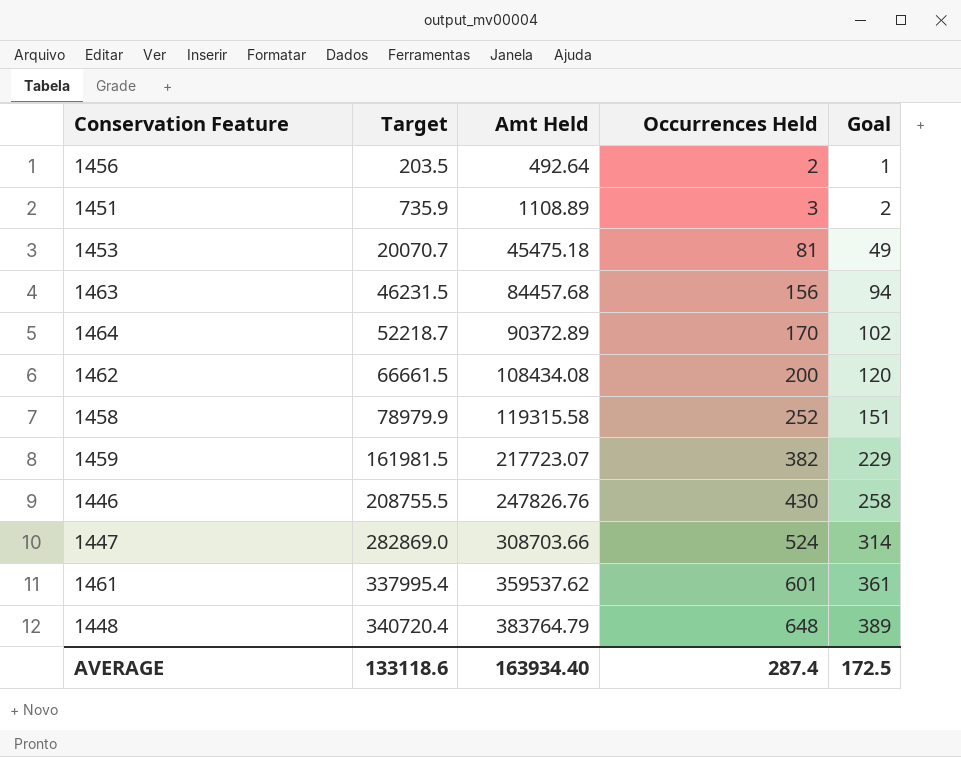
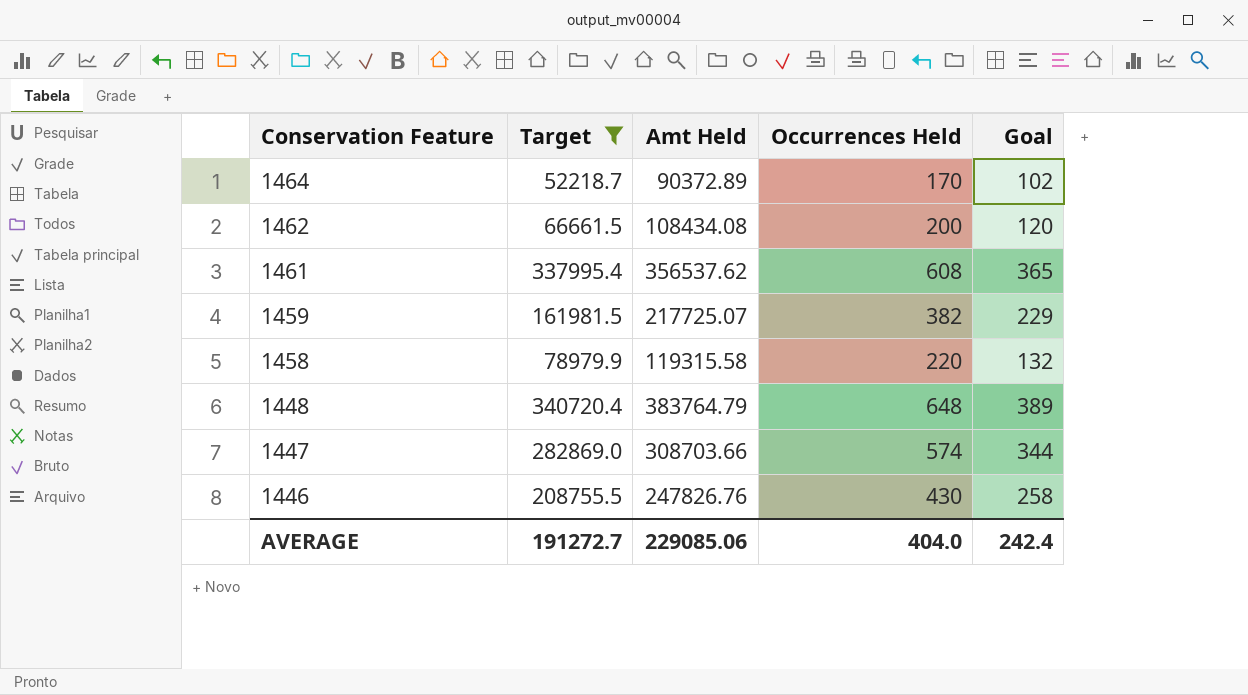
filter: none -> Target >= 52218.7
row order: Target ascending -> Conservation Feature descending
1461 | Amt Held: 359537.62 -> 356537.62
1461 | Occurrences Held: 601 -> 608
1461 | Goal: 361 -> 365
1459 | Amt Held: 217723.07 -> 217725.07
1458 | Occurrences Held: 252 -> 220
1458 | Goal: 151 -> 132
1447 | Occurrences Held: 524 -> 574
1447 | Goal: 314 -> 344
AVERAGE | Target: 133118.6 -> 191272.7
AVERAGE | Amt Held: 163934.40 -> 229085.06
AVERAGE | Occurrences Held: 287.4 -> 404.0
AVERAGE | Goal: 172.5 -> 242.4

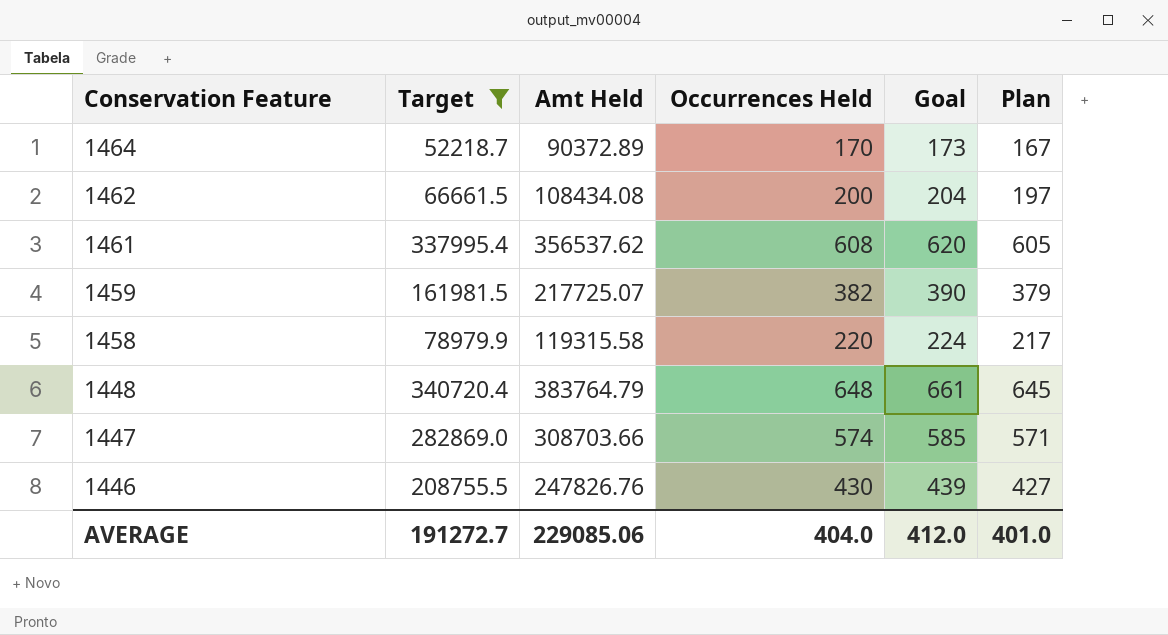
column Goal | formula: [Occurrences Held] * 0.6 -> [Occurrences Held] * 1.02
column Plan | formula: none -> [Occurrences Held] - 3
AVERAGE | Goal: 242.4 -> 412.0

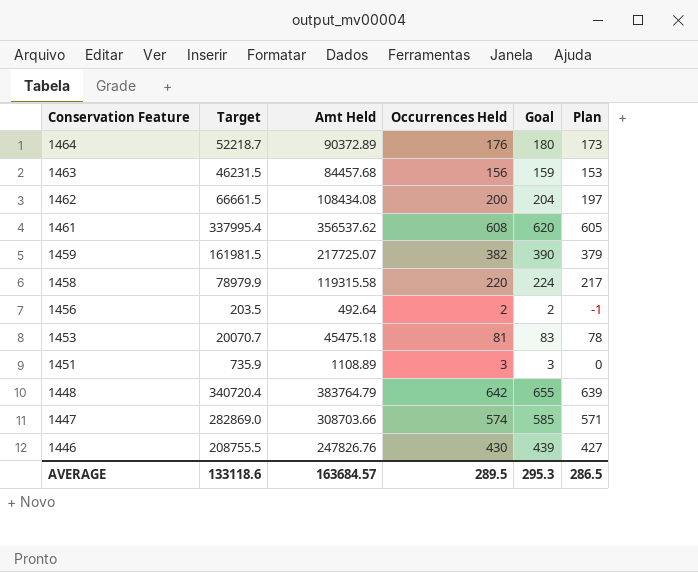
filter: Target >= 52218.7 -> none
1464 | Occurrences Held: 170 -> 176
1464 | Goal: 173 -> 180
1464 | Plan: 167 -> 173
1448 | Occurrences Held: 648 -> 642
1448 | Goal: 661 -> 655
1448 | Plan: 645 -> 639
AVERAGE | Target: 191272.7 -> 133118.6
AVERAGE | Amt Held: 229085.06 -> 163684.57
AVERAGE | Occurrences Held: 404.0 -> 289.5
AVERAGE | Goal: 412.0 -> 295.3
AVERAGE | Plan: 401.0 -> 286.5

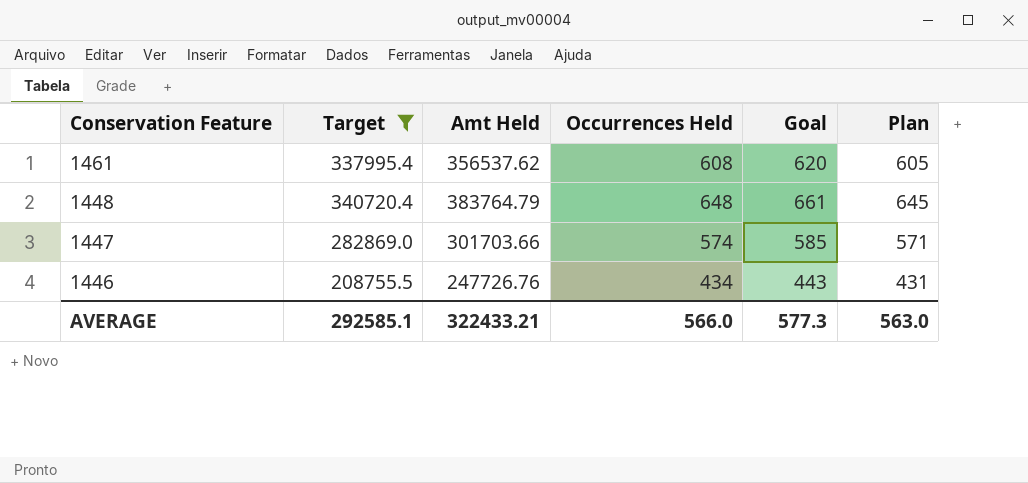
filter: none -> Target >= 208755.5
1448 | Occurrences Held: 642 -> 648
1448 | Goal: 655 -> 661
1448 | Plan: 639 -> 645
1447 | Amt Held: 308703.66 -> 301703.66
1446 | Amt Held: 247826.76 -> 247726.76
1446 | Occurrences Held: 430 -> 434
1446 | Goal: 439 -> 443
1446 | Plan: 427 -> 431
AVERAGE | Target: 133118.6 -> 292585.1
AVERAGE | Amt Held: 163684.57 -> 322433.21
AVERAGE | Occurrences Held: 289.5 -> 566.0
AVERAGE | Goal: 295.3 -> 577.3
AVERAGE | Plan: 286.5 -> 563.0

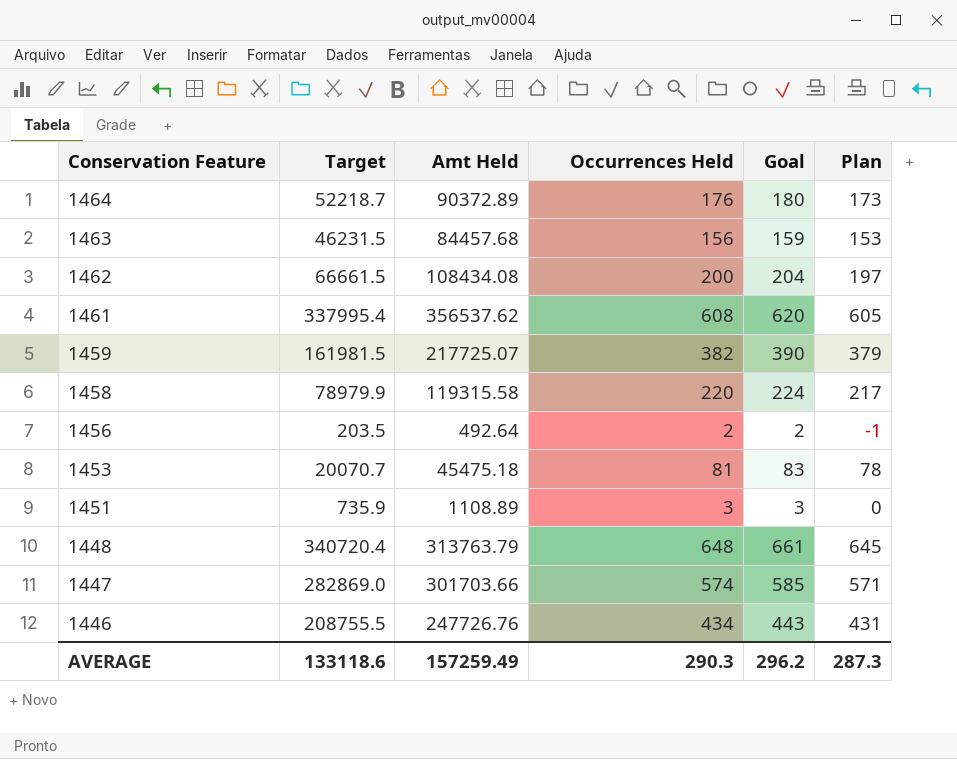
filter: Target >= 208755.5 -> none
1448 | Amt Held: 383764.79 -> 313763.79
AVERAGE | Target: 292585.1 -> 133118.6
AVERAGE | Amt Held: 322433.21 -> 157259.49
AVERAGE | Occurrences Held: 566.0 -> 290.3
AVERAGE | Goal: 577.3 -> 296.2
AVERAGE | Plan: 563.0 -> 287.3

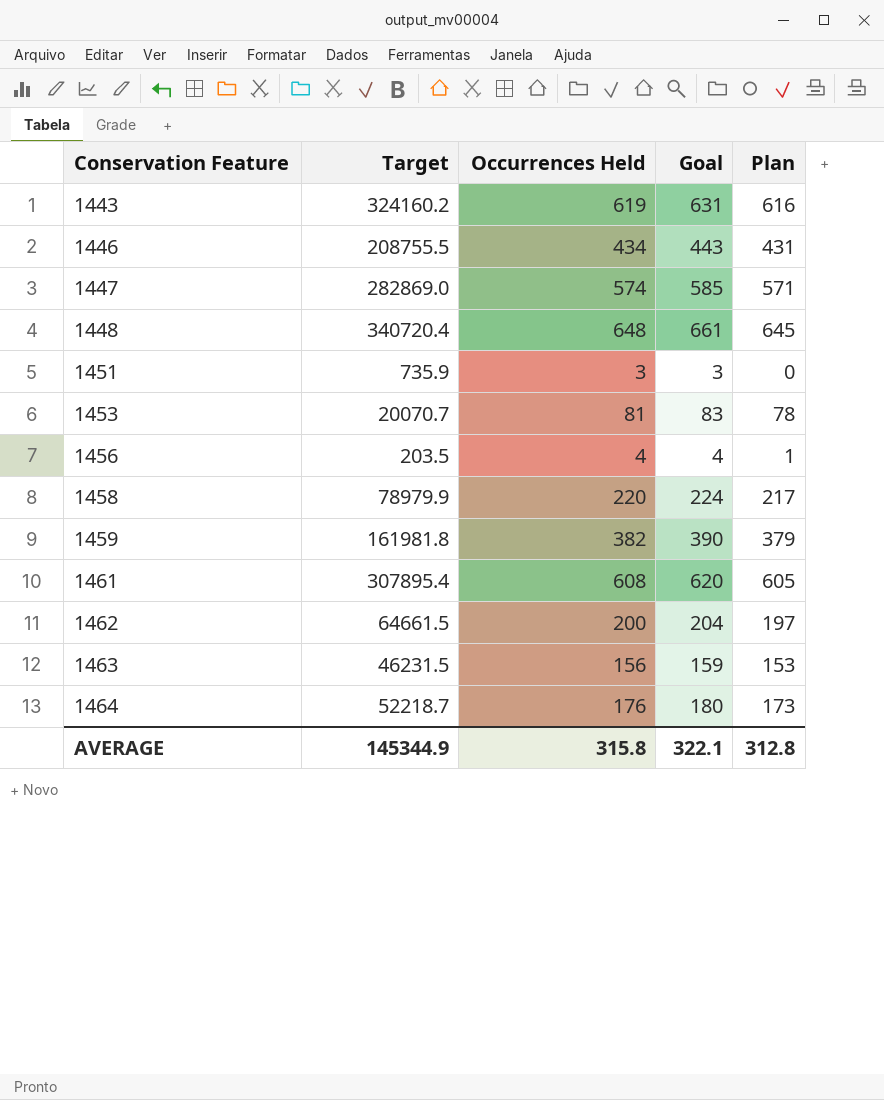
row order: Conservation Feature descending -> Conservation Feature ascending
column Amt Held | position: 3 -> none
row 1443: none -> 324160.2 | 619 | 631 | 616
1456 | Occurrences Held: 2 -> 4
1456 | Goal: 2 -> 4
1456 | Plan: -1 -> 1
1459 | Target: 161981.5 -> 161981.8
1461 | Target: 337995.4 -> 307895.4
1462 | Target: 66661.5 -> 64661.5
AVERAGE | Target: 133118.6 -> 145344.9
AVERAGE | Occurrences Held: 290.3 -> 315.8
AVERAGE | Goal: 296.2 -> 322.1
AVERAGE | Plan: 287.3 -> 312.8

